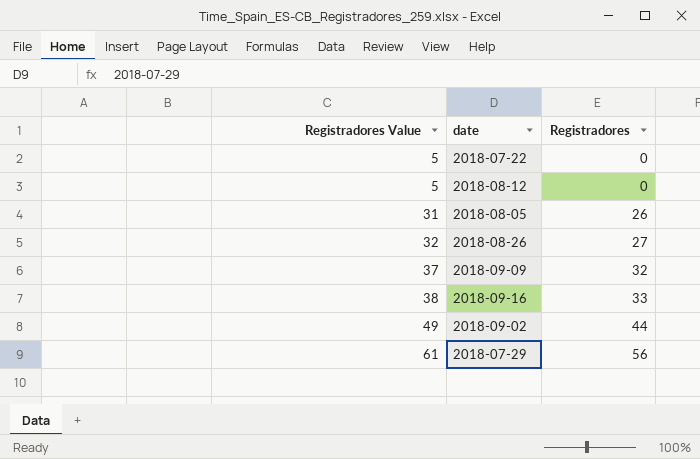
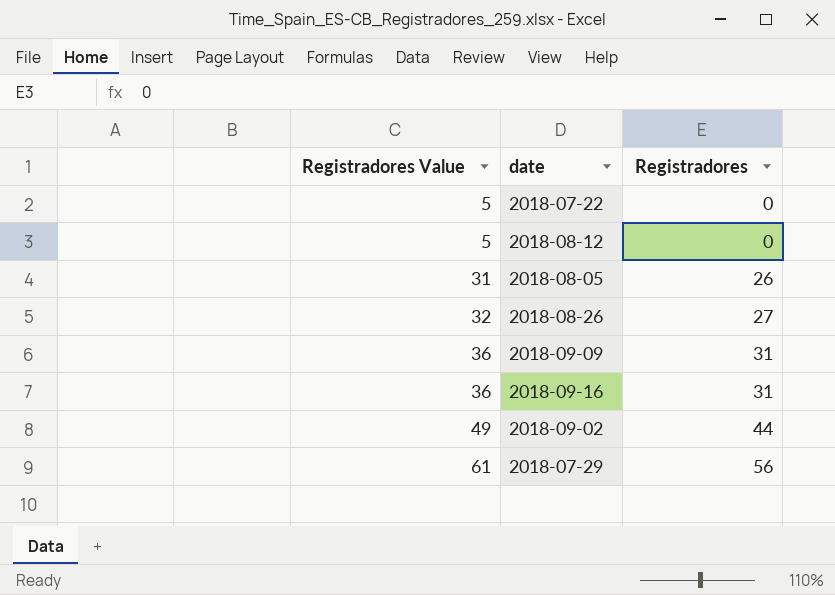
2018-09-09 | Registradores Value: 37 -> 36
2018-09-09 | Registradores: 32 -> 31
2018-09-16 | Registradores Value: 38 -> 36
2018-09-16 | Registradores: 33 -> 31

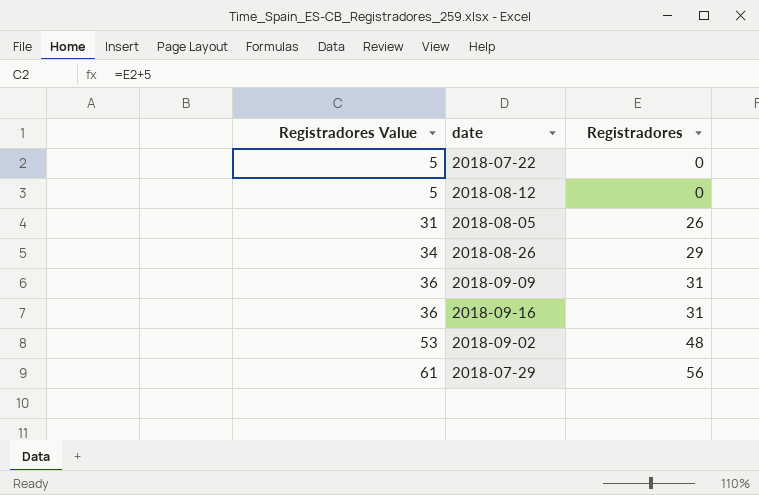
2018-08-26 | Registradores Value: 32 -> 34
2018-08-26 | Registradores: 27 -> 29
2018-09-02 | Registradores Value: 49 -> 53
2018-09-02 | Registradores: 44 -> 48

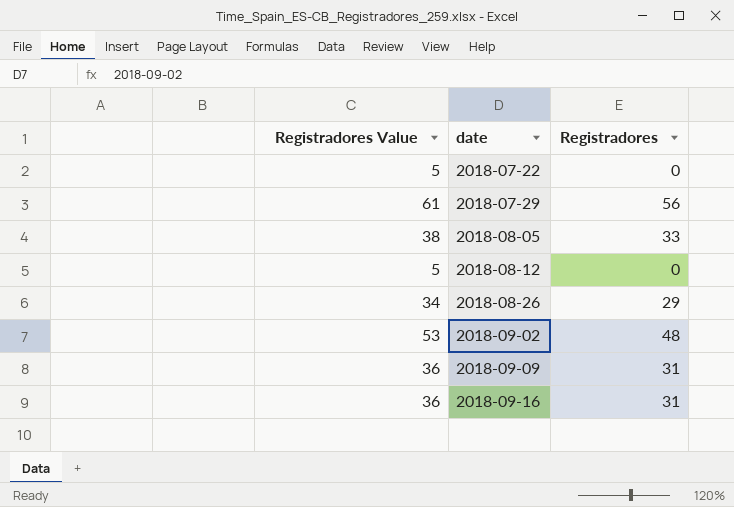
row order: Registradores Value ascending -> date ascending
2018-08-05 | Registradores Value: 31 -> 38
2018-08-05 | Registradores: 26 -> 33

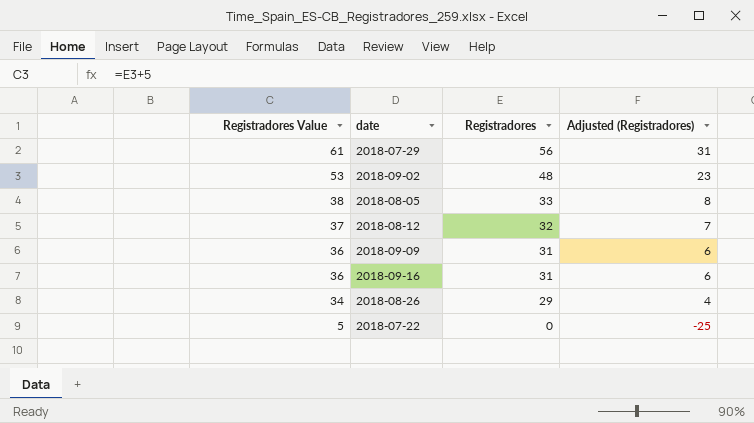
row order: date ascending -> Registradores Value descending
column Adjusted (Registradores) | formula: none -> [Registradores] - 25
2018-08-12 | Registradores Value: 5 -> 37
2018-08-12 | Registradores: 0 -> 32

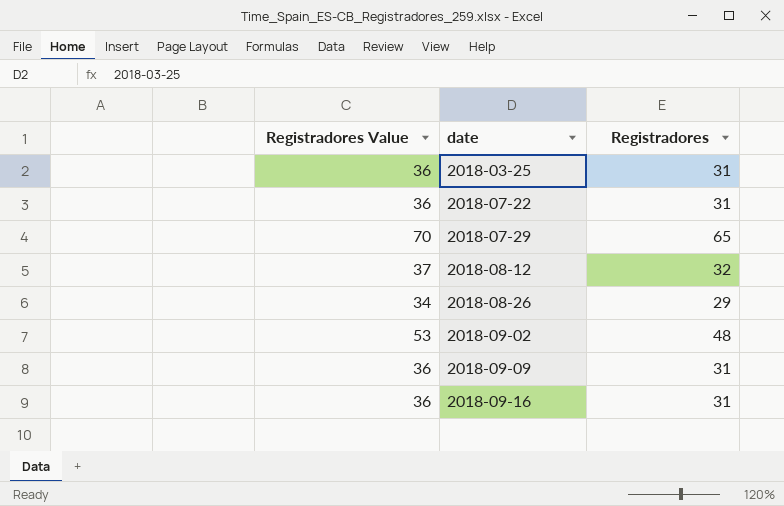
row order: Registradores Value descending -> date ascending
column Adjusted (Registradores) | formula: [Registradores] - 25 -> none
row 2018-08-05: 38 | 33 | 8 -> none
row 2018-03-25: none -> 36 | 31
2018-07-22 | Registradores Value: 5 -> 36
2018-07-22 | Registradores: 0 -> 31
2018-07-29 | Registradores Value: 61 -> 70
2018-07-29 | Registradores: 56 -> 65

